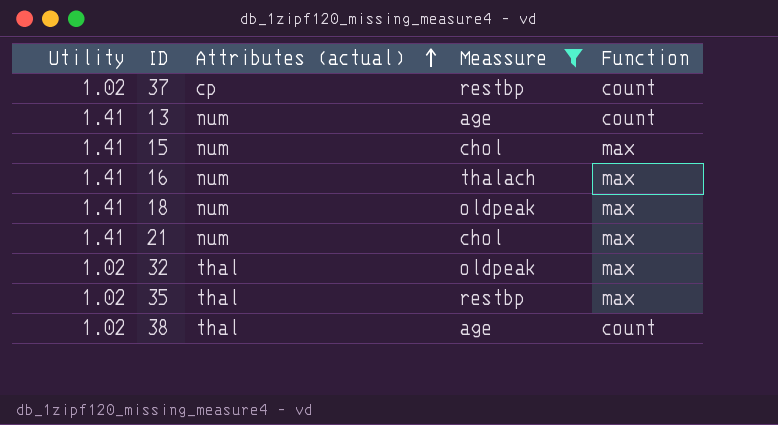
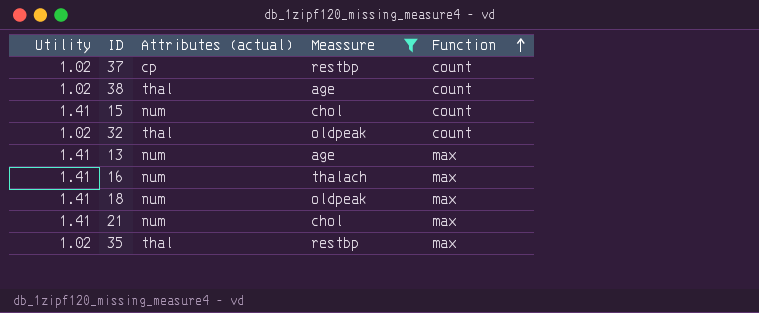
row order: Attributes (actual) ascending -> Function ascending
15 | Function: max -> count
32 | Function: max -> count
13 | Function: count -> max

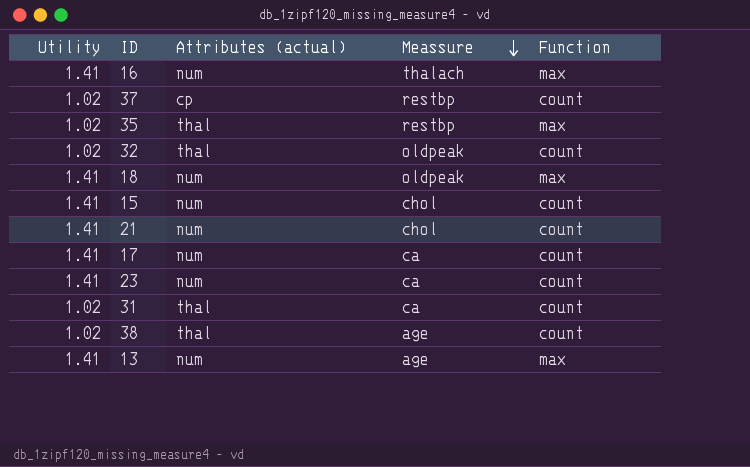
filter: Meassure != ca -> none
row order: Function ascending -> Meassure descending
21 | Function: max -> count

